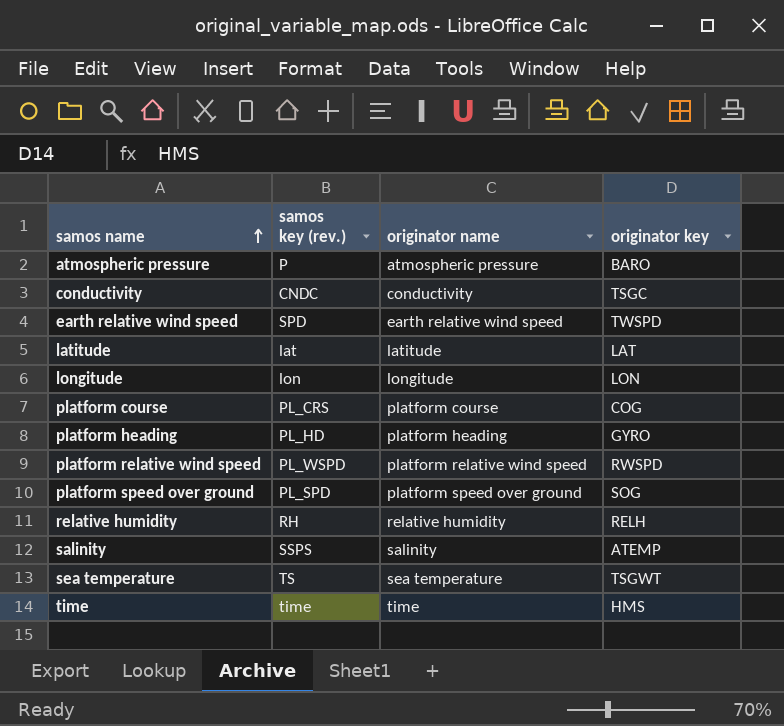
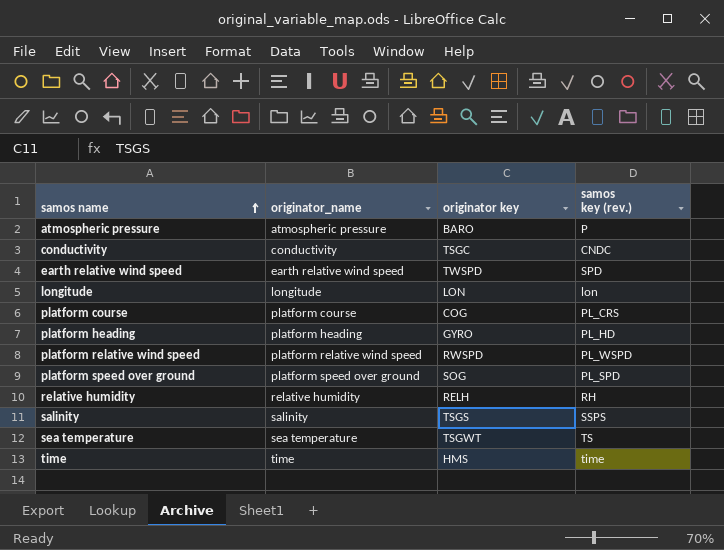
column name: originator name -> originator_name
column samos key (rev.) | position: 2 -> 4
row latitude: lat | latitude | LAT -> none
salinity | originator key: ATEMP -> TSGS

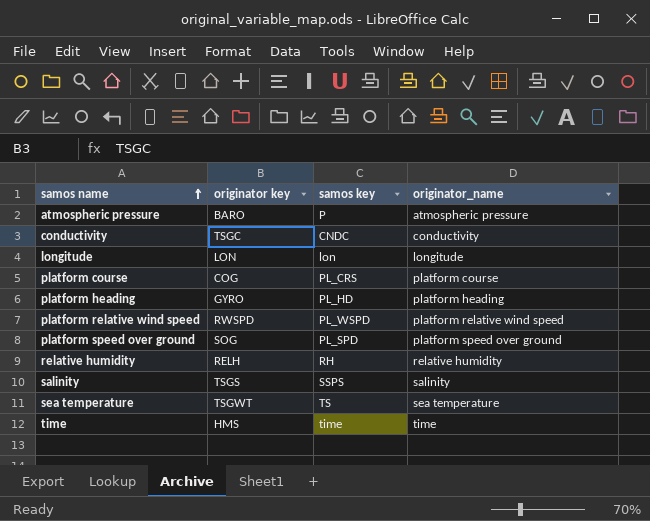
column name: samos key (rev.) -> samos key
column originator_name | position: 2 -> 4
row earth relative wind speed: earth relative wind speed | TWSPD | SPD -> none

